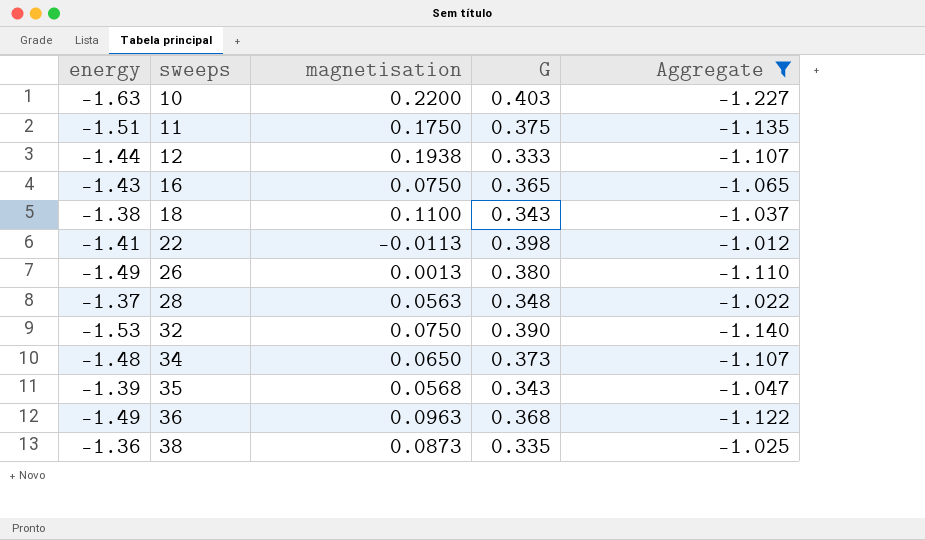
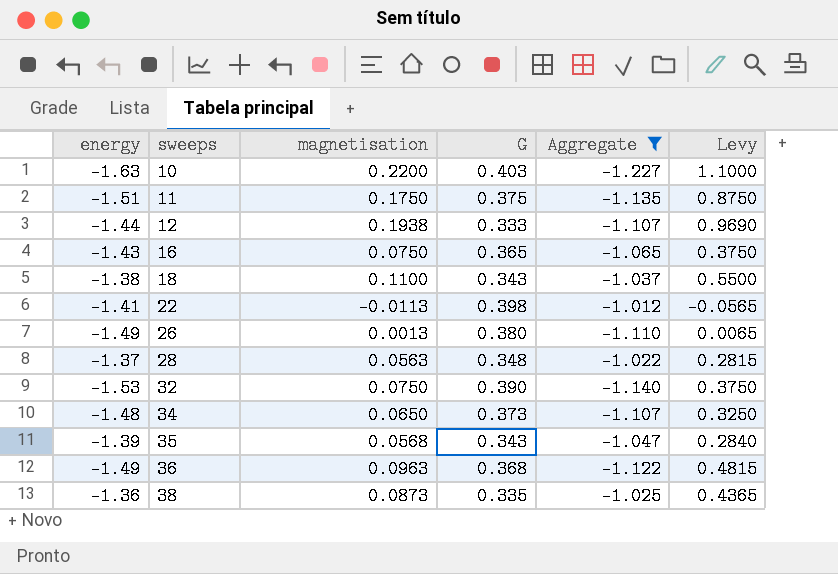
column Levy | formula: none -> [magnetisation] * 5

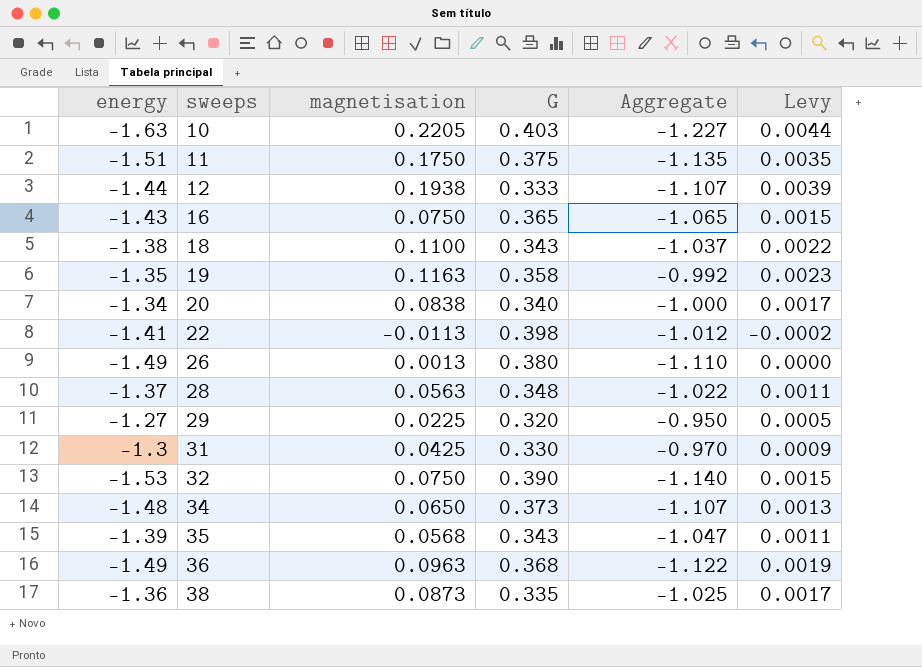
filter: Aggregate <= -1.012 -> none
column Levy | formula: [magnetisation] * 5 -> [magnetisation] * 0.02
10 | magnetisation: 0.2200 -> 0.2205

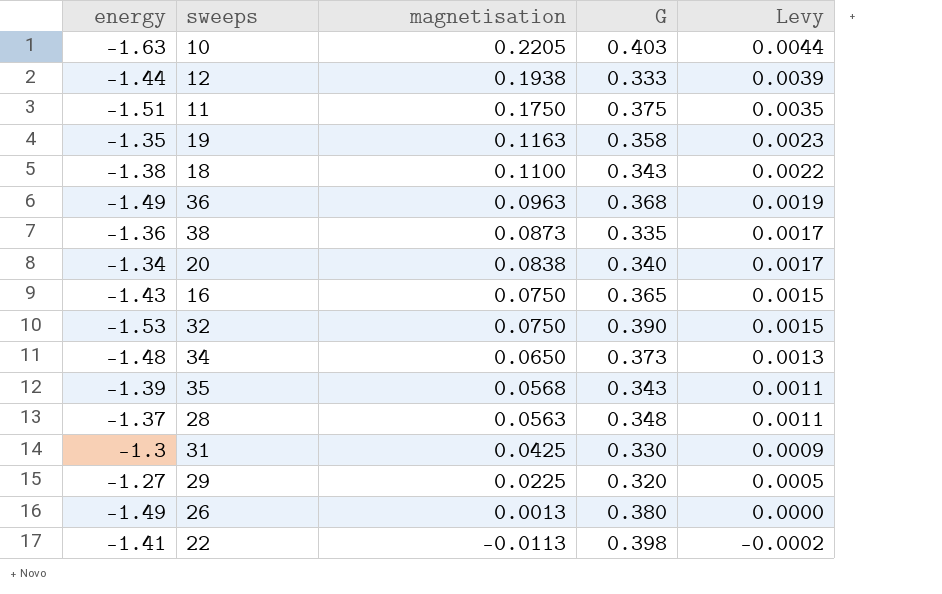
row order: sweeps ascending -> magnetisation descending
column Aggregate | formula: [energy] + [G] -> none

